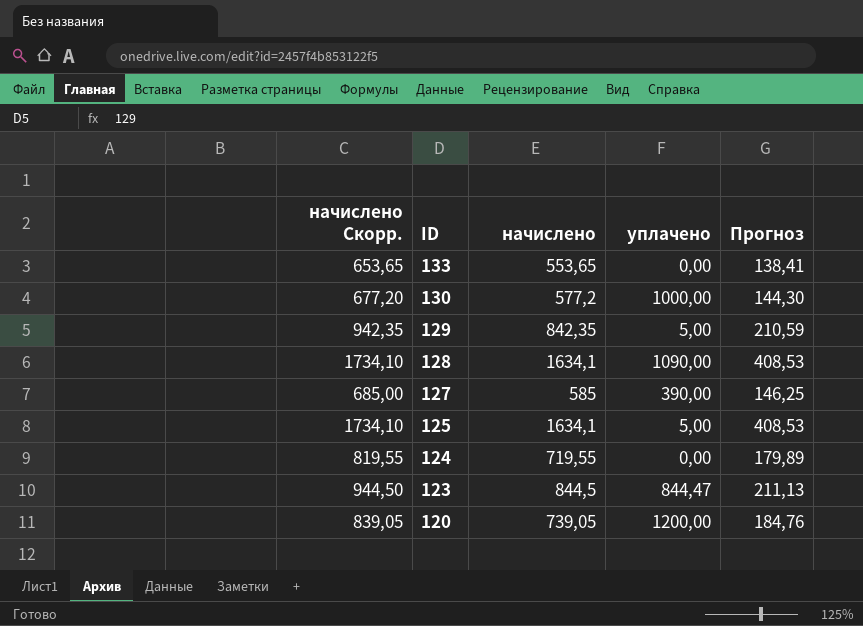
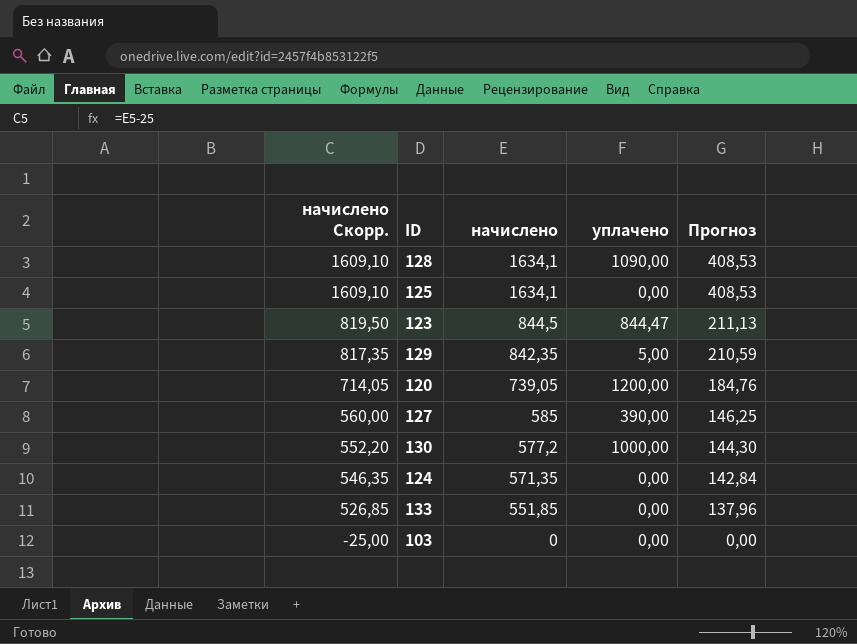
row order: ID descending -> начислено Скорр. descending
column начислено Скорр. | formula: [начислено] + 100 -> [начислено] - 25
125 | уплачено: 5,00 -> 0,00
124 | начислено: 719,55 -> 571,35
124 | Прогноз: 179,89 -> 142,84
133 | начислено: 553,65 -> 551,85
133 | Прогноз: 138,41 -> 137,96
row 103: none -> -25,00 | 0 | 0,00 | 0,00

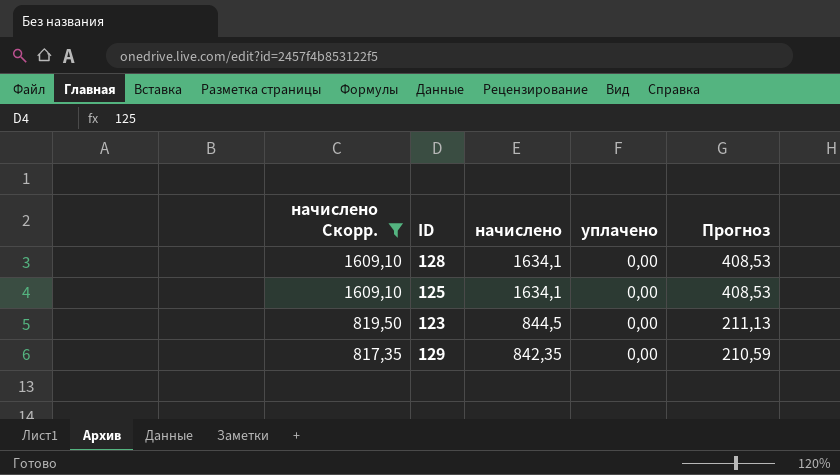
filter: none -> начислено Скорр. >= 817,35
128 | уплачено: 1090,00 -> 0,00
123 | уплачено: 844,47 -> 0,00
129 | уплачено: 5,00 -> 0,00

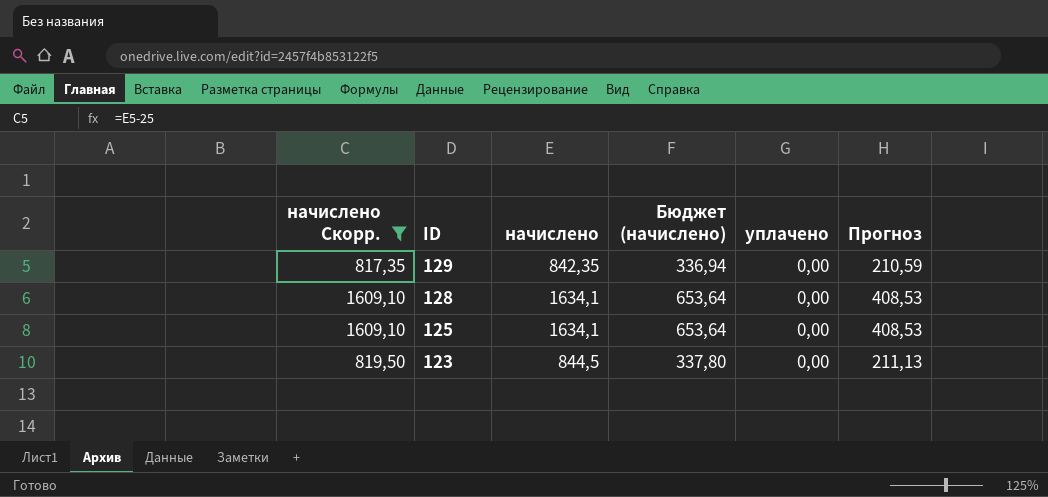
row order: начислено Скорр. descending -> ID descending
column Бюджет (начислено) | formula: none -> [начислено] * 0,4

